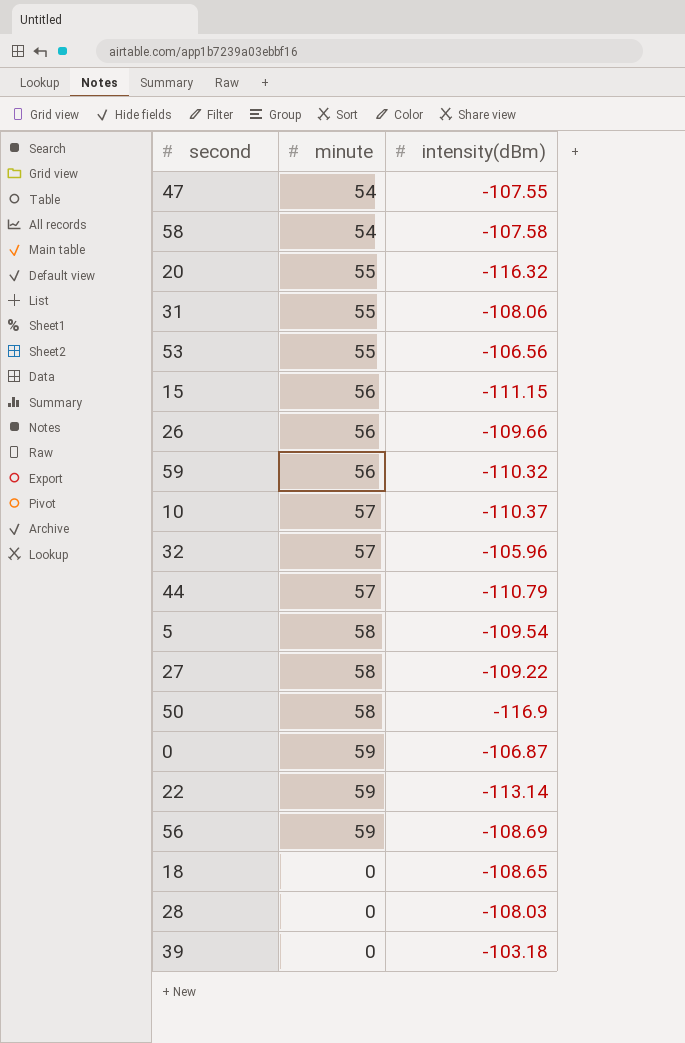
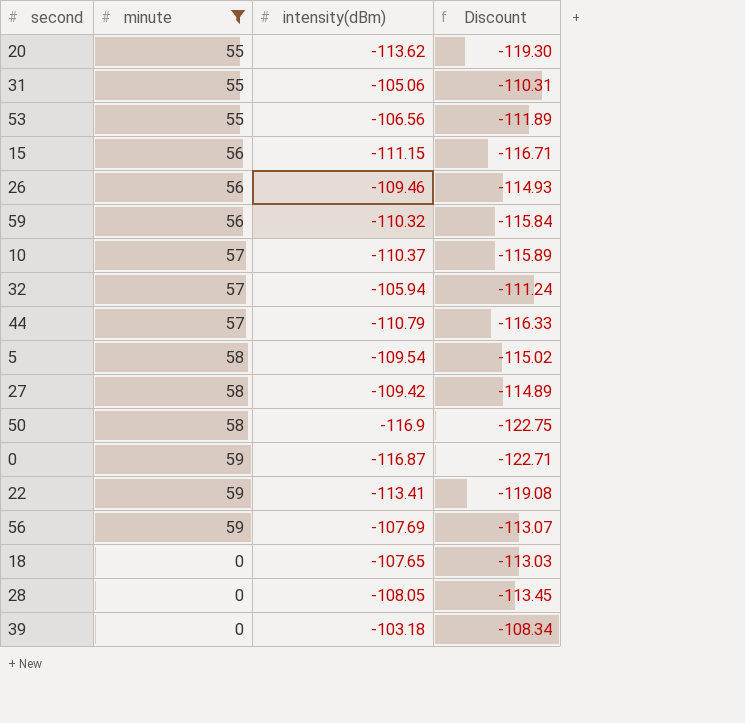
filter: none -> minute != 54
column Discount | formula: none -> [intensity(dBm)] * 1.05
20 | intensity(dBm): -116.32 -> -113.62
31 | intensity(dBm): -108.06 -> -105.06
26 | intensity(dBm): -109.66 -> -109.46
32 | intensity(dBm): -105.96 -> -105.94
27 | intensity(dBm): -109.22 -> -109.42
0 | intensity(dBm): -106.87 -> -116.87
22 | intensity(dBm): -113.14 -> -113.41
56 | intensity(dBm): -108.69 -> -107.69
18 | intensity(dBm): -108.65 -> -107.65
28 | intensity(dBm): -108.03 -> -108.05

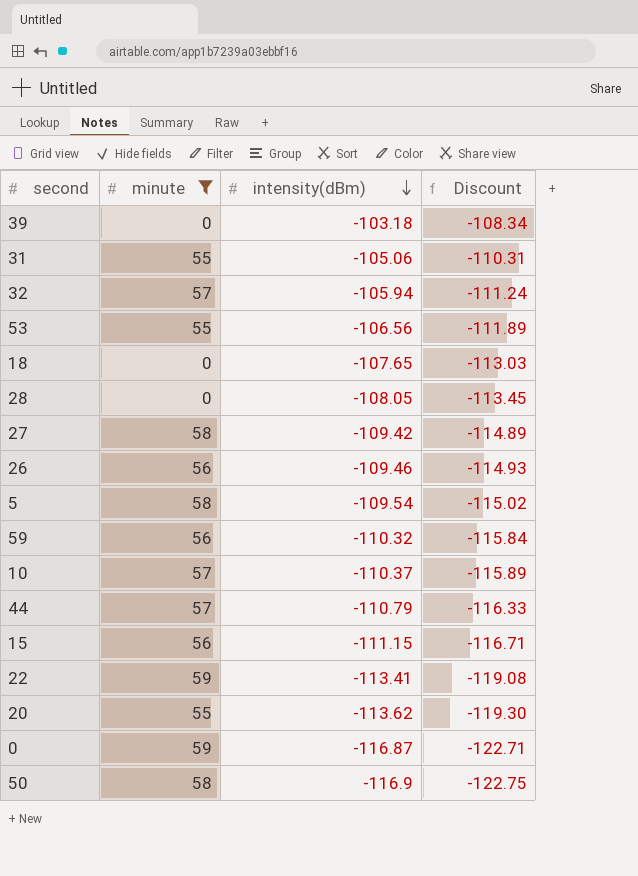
row order: none -> intensity(dBm) descending
row 56: 59 | -107.69 | -113.07 -> none

